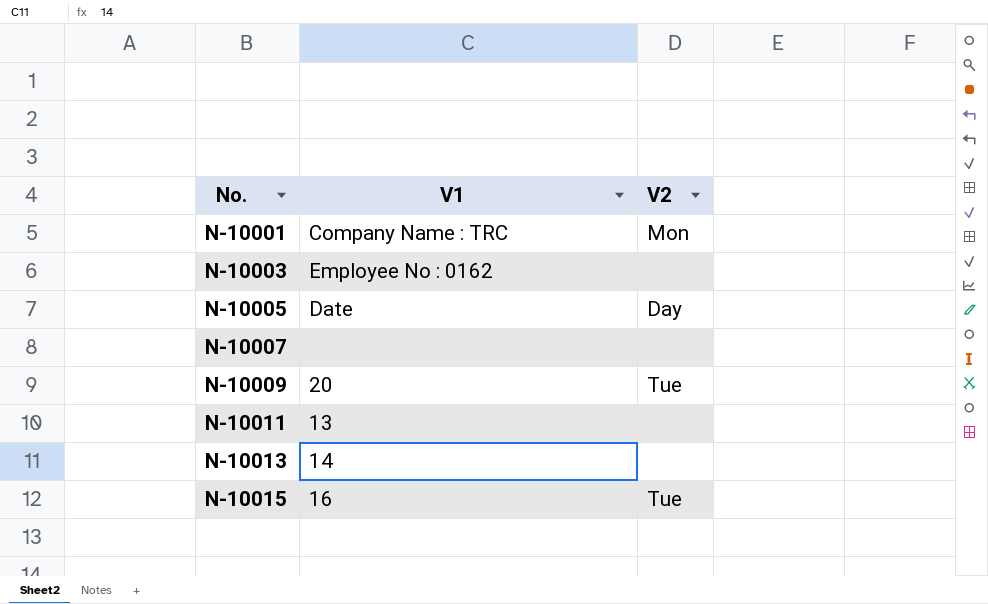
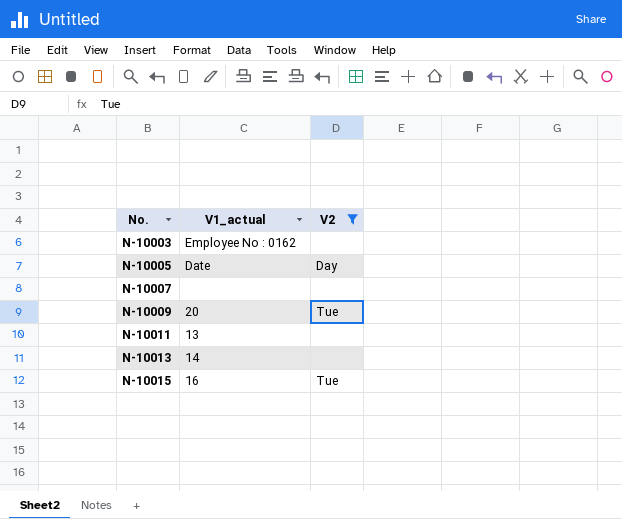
filter: none -> V2 != Mon
column name: V1 -> V1_actual

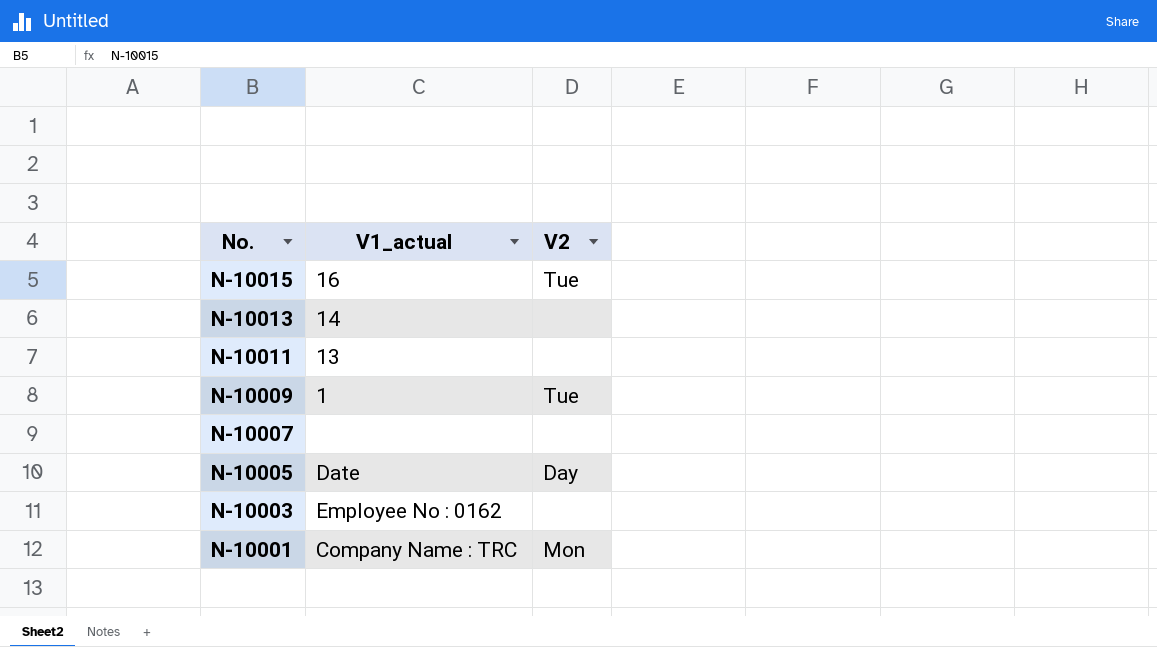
filter: V2 != Mon -> none
row order: No. ascending -> No. descending
N-10009 | V1_actual: 20 -> 1

